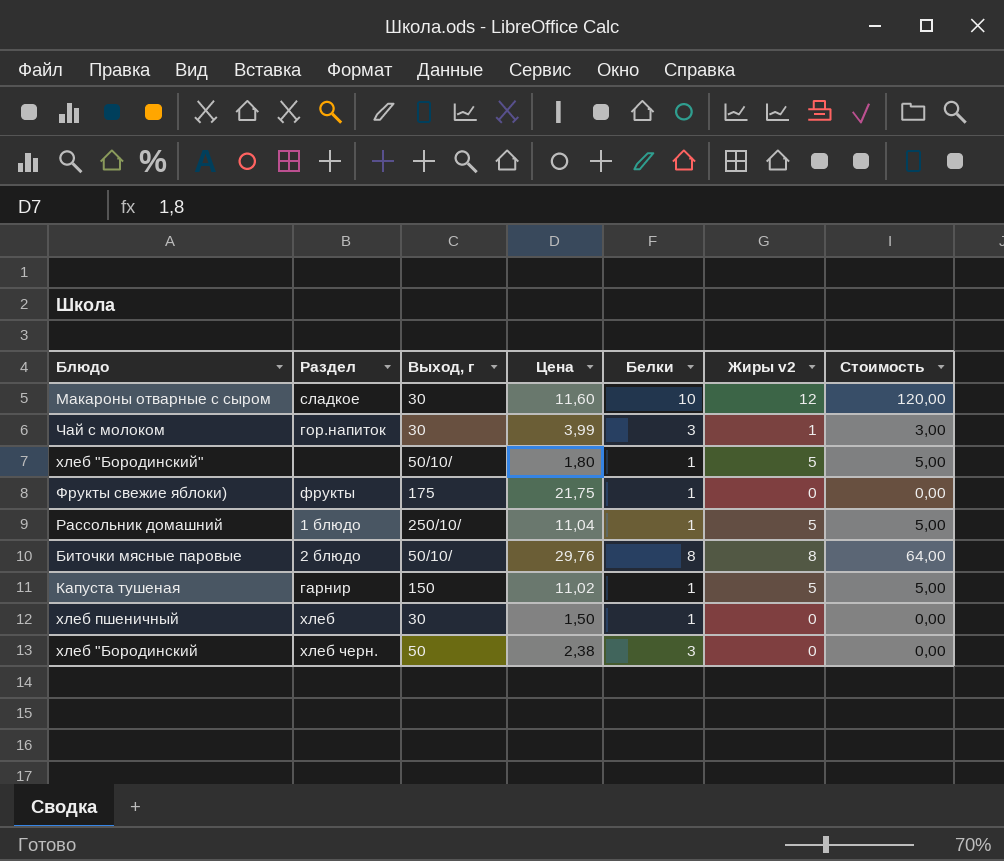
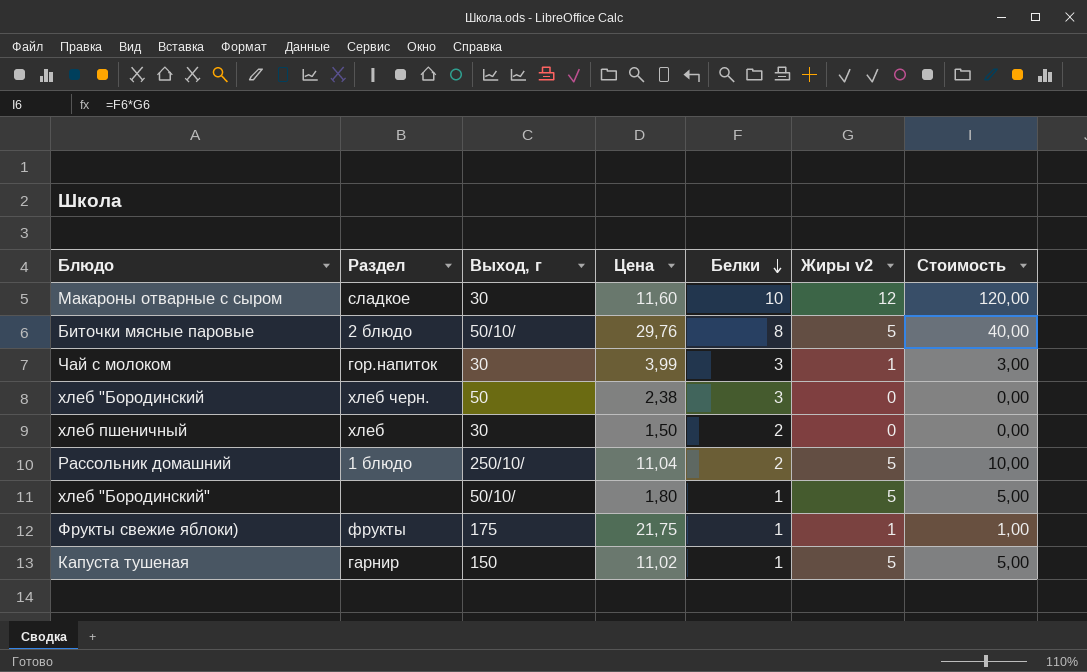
row order: none -> Белки descending
Биточки мясные паровые | Жиры v2: 8 -> 5
Биточки мясные паровые | Стоимость: 64,00 -> 40,00
хлеб пшеничный | Белки: 1 -> 2
Рассольник домашний | Белки: 1 -> 2
Рассольник домашний | Стоимость: 5,00 -> 10,00
Фрукты свежие яблоки) | Жиры v2: 0 -> 1
Фрукты свежие яблоки) | Стоимость: 0,00 -> 1,00

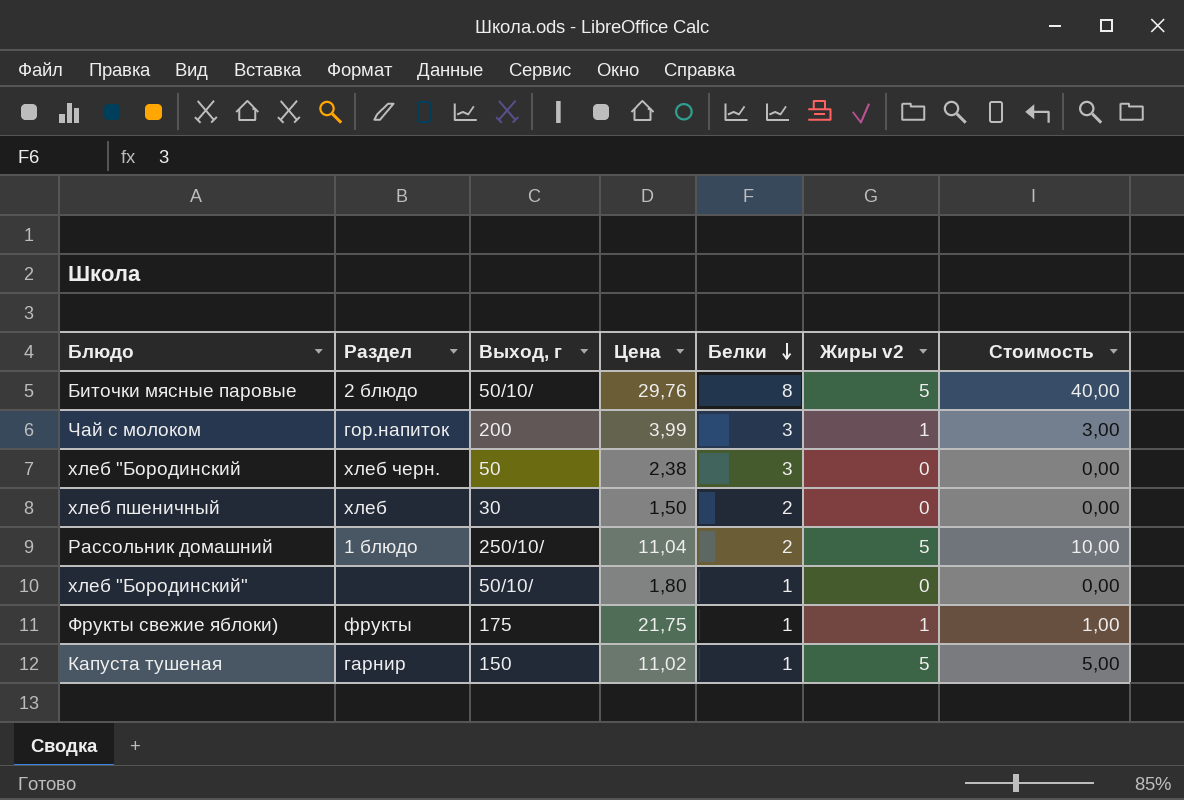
row Макароны отварные с сыром: сладкое | 30 | 11,60 | 10 | 12 | 120,00 -> none
Чай с молоком | Выход, г: 30 -> 200
хлеб "Бородинский" | Жиры v2: 5 -> 0
хлеб "Бородинский" | Стоимость: 5,00 -> 0,00

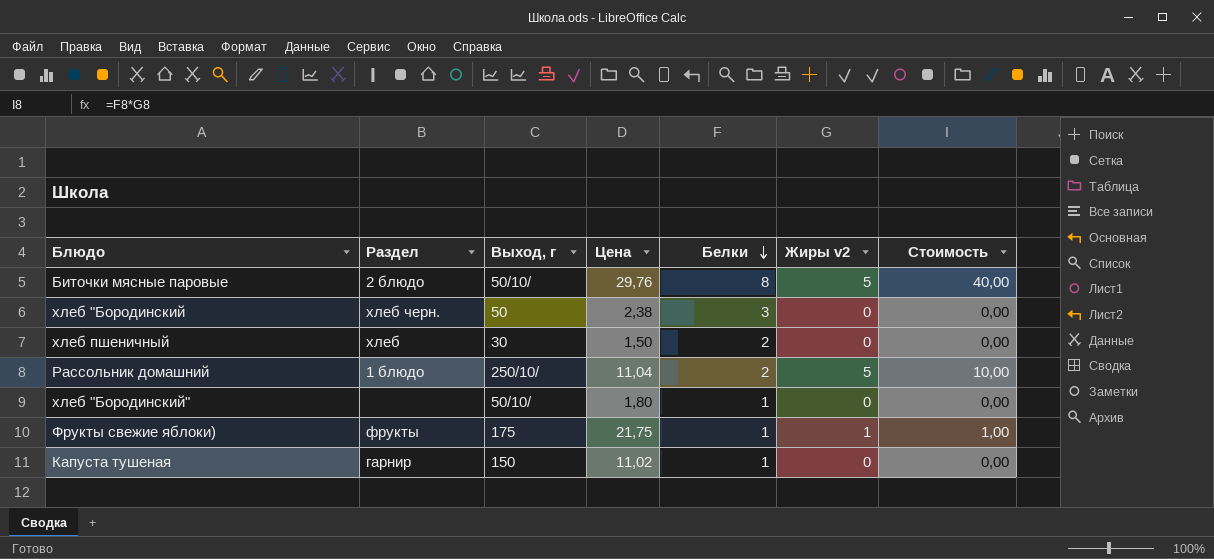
row Чай с молоком: гор.напиток | 200 | 3,99 | 3 | 1 | 3,00 -> none
Капуста тушеная | Жиры v2: 5 -> 0
Капуста тушеная | Стоимость: 5,00 -> 0,00

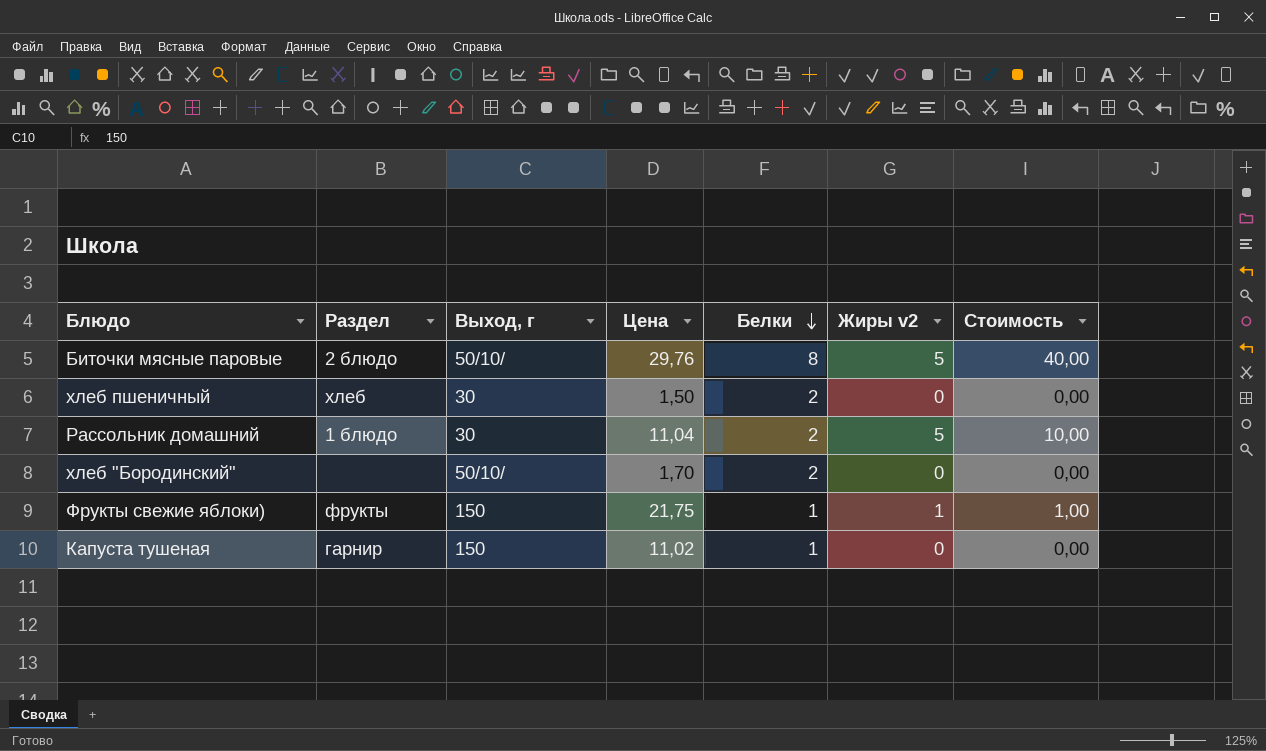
row хлеб "Бородинский: хлеб черн. | 50 | 2,38 | 3 | 0 | 0,00 -> none
Рассольник домашний | Выход, г: 250/10/ -> 30
хлеб "Бородинский" | Цена: 1,80 -> 1,70
хлеб "Бородинский" | Белки: 1 -> 2
Фрукты свежие яблоки) | Выход, г: 175 -> 150

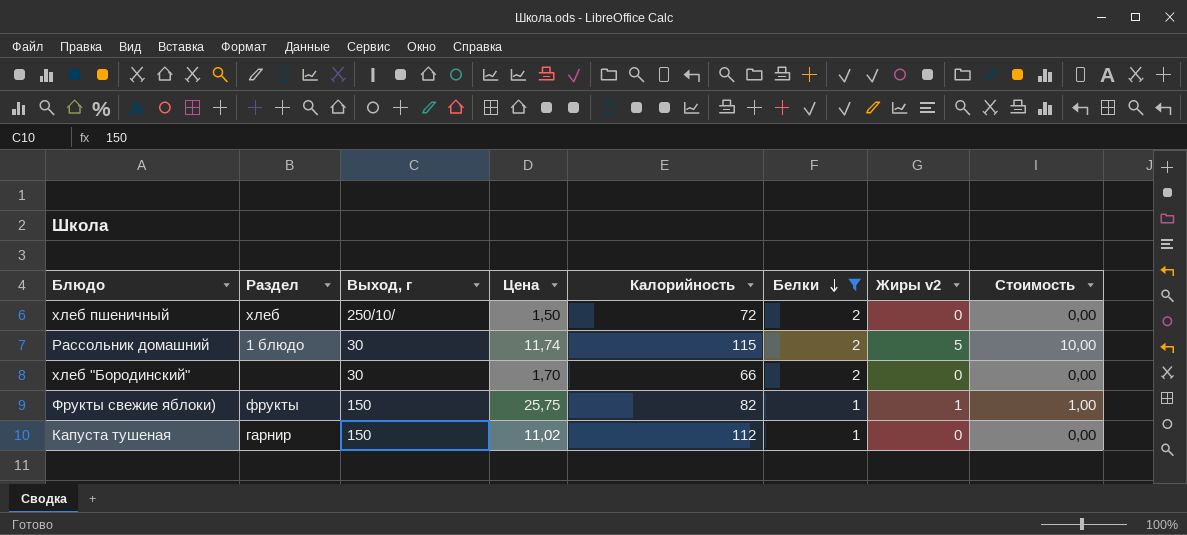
filter: none -> Белки != 8
column Калорийность | position: none -> 5
хлеб пшеничный | Выход, г: 30 -> 250/10/
Рассольник домашний | Цена: 11,04 -> 11,74
хлеб "Бородинский" | Выход, г: 50/10/ -> 30
Фрукты свежие яблоки) | Цена: 21,75 -> 25,75

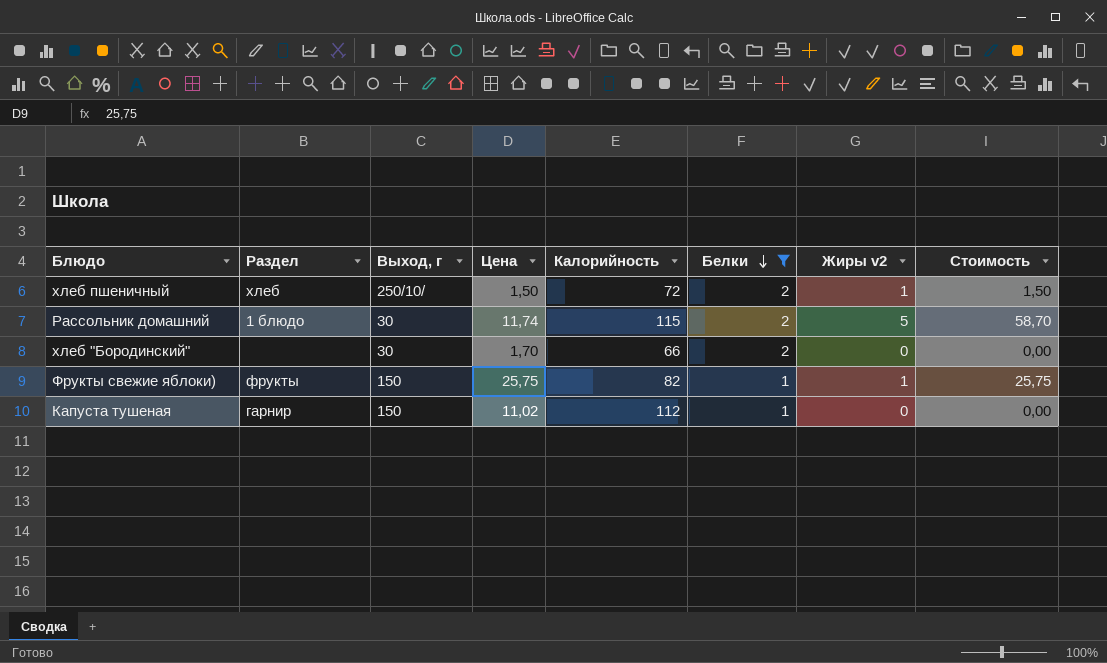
column Стоимость | formula: [Белки] * [Жиры v2] -> [Цена] * [Жиры v2]
хлеб пшеничный | Жиры v2: 0 -> 1

